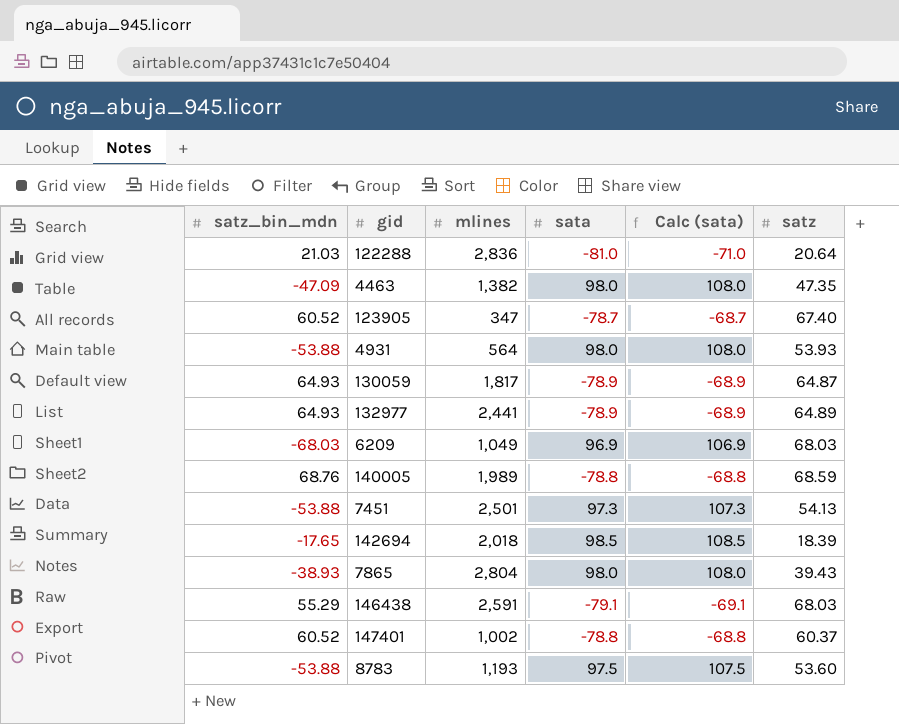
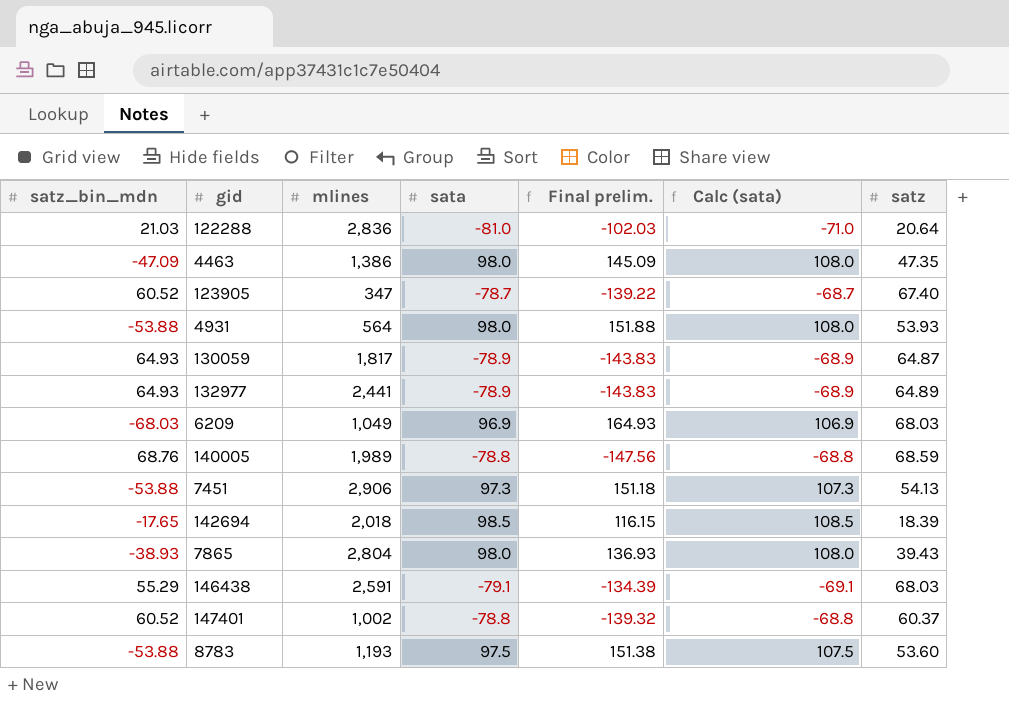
column Final prelim. | formula: none -> [sata] - [satz_bin_mdn]
4463 | mlines: 1,382 -> 1,386
7451 | mlines: 2,501 -> 2,906

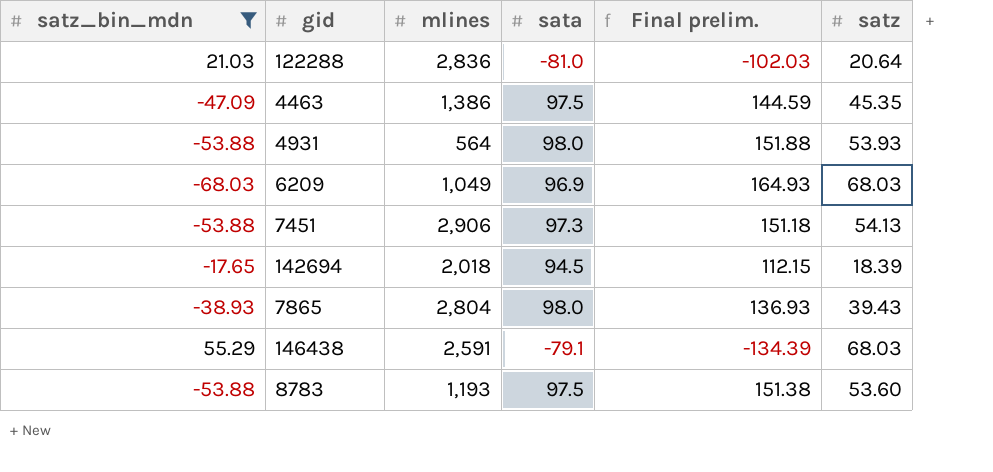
filter: none -> satz_bin_mdn <= 55.29
column Calc (sata) | formula: [sata] + 10 -> none
4463 | sata: 98.0 -> 97.5
4463 | Final prelim.: 145.09 -> 144.59
4463 | satz: 47.35 -> 45.35
142694 | sata: 98.5 -> 94.5
142694 | Final prelim.: 116.15 -> 112.15

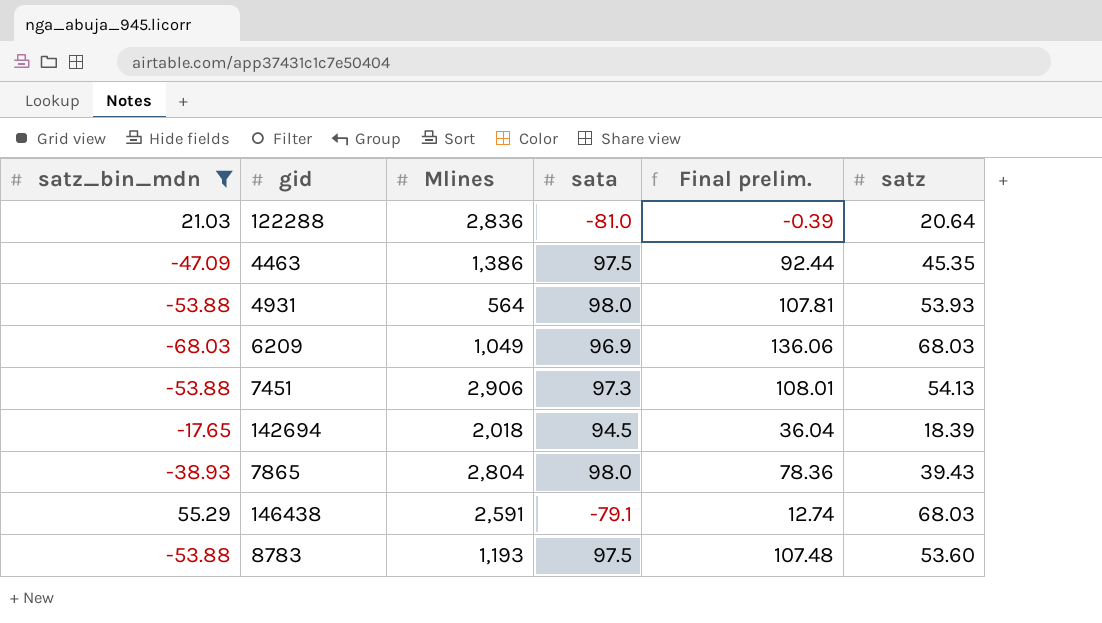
column name: mlines -> Mlines
column Final prelim. | formula: [sata] - [satz_bin_mdn] -> [satz] - [satz_bin_mdn]

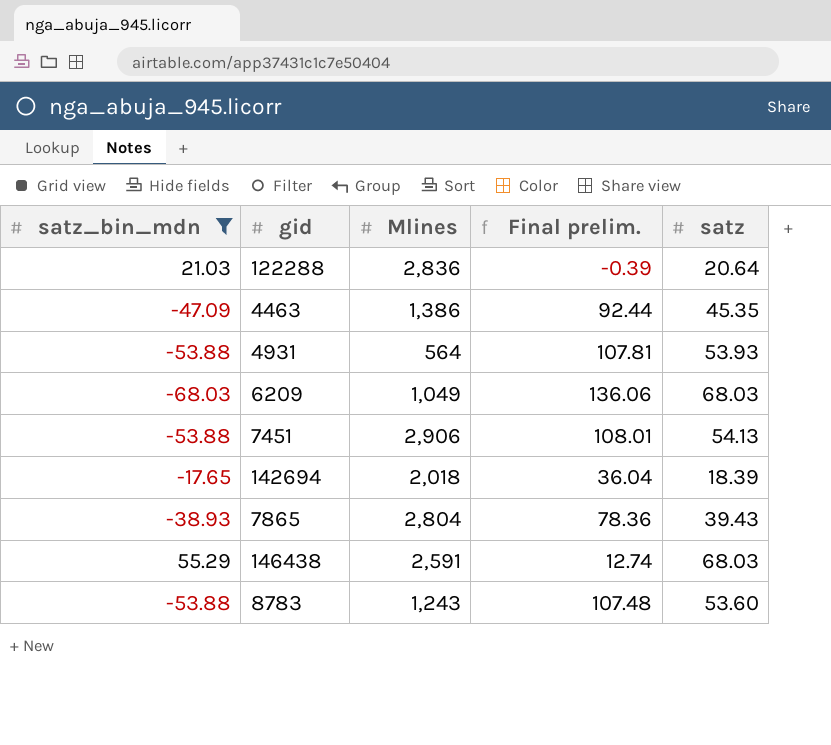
column sata | position: 4 -> none
8783 | Mlines: 1,193 -> 1,243

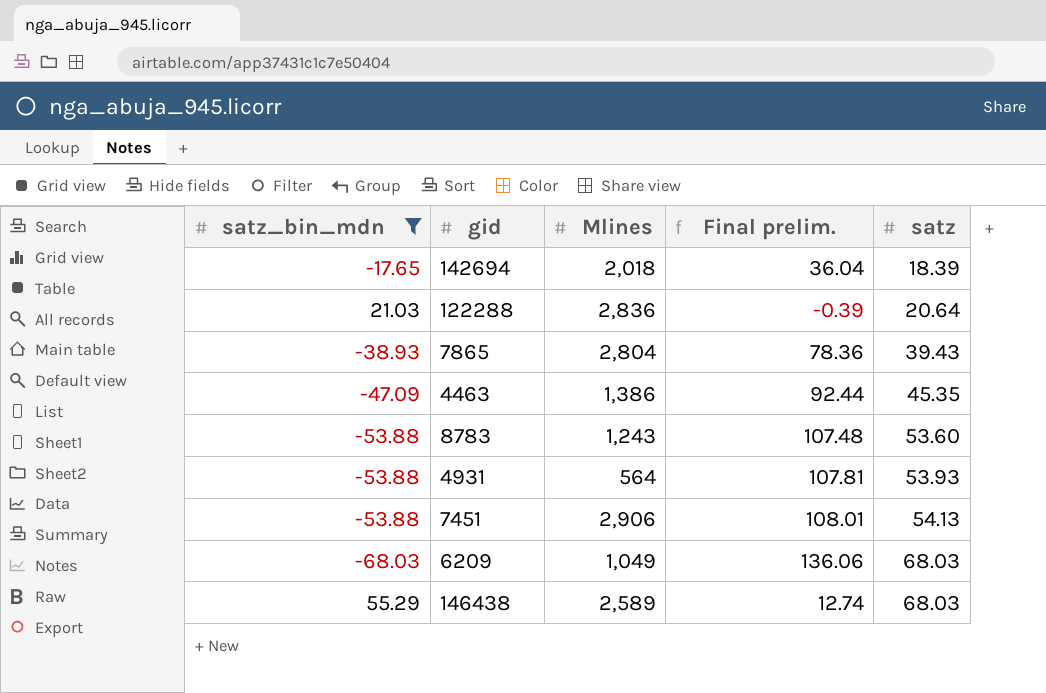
row order: none -> satz ascending
146438 | Mlines: 2,591 -> 2,589

